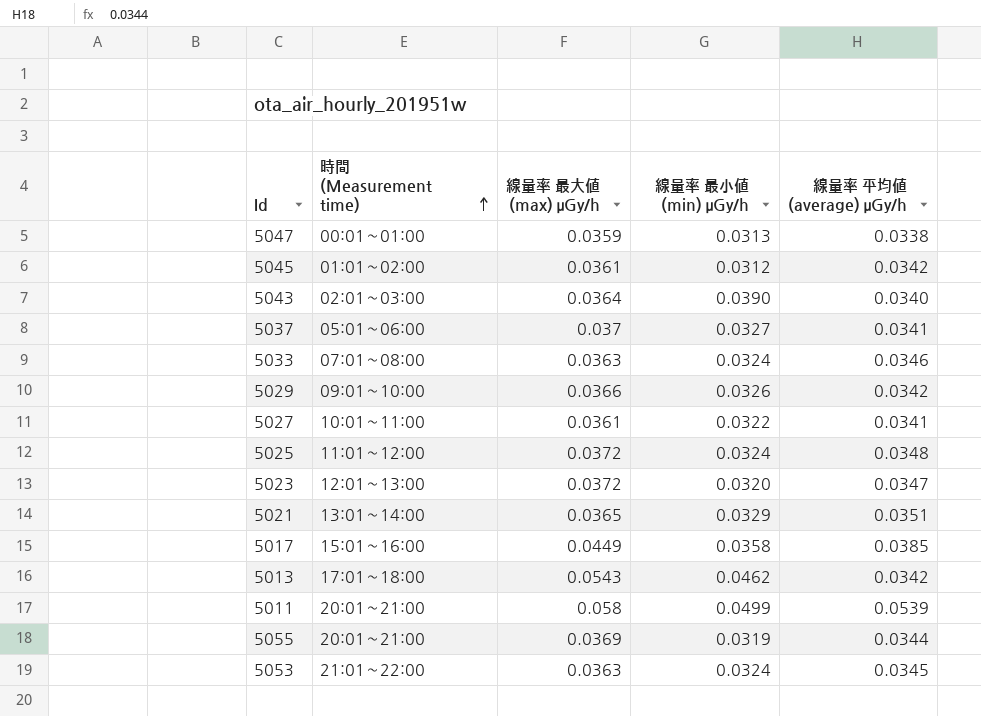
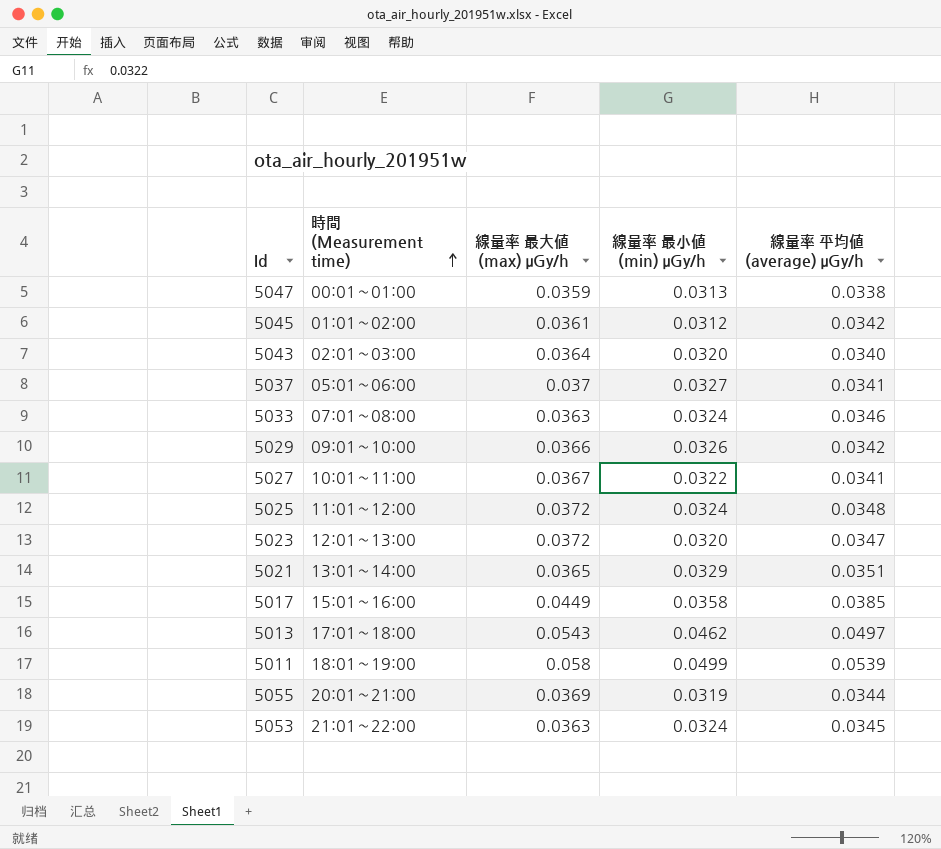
5043 | 線量率 最小値 (min) μGy/h: 0.0390 -> 0.0320
5027 | 線量率 最大値 (max) μGy/h: 0.0361 -> 0.0367
5013 | 線量率 平均値 (average) μGy/h: 0.0342 -> 0.0497
5011 | 時間 (Measurement time): 20:01～21:00 -> 18:01～19:00

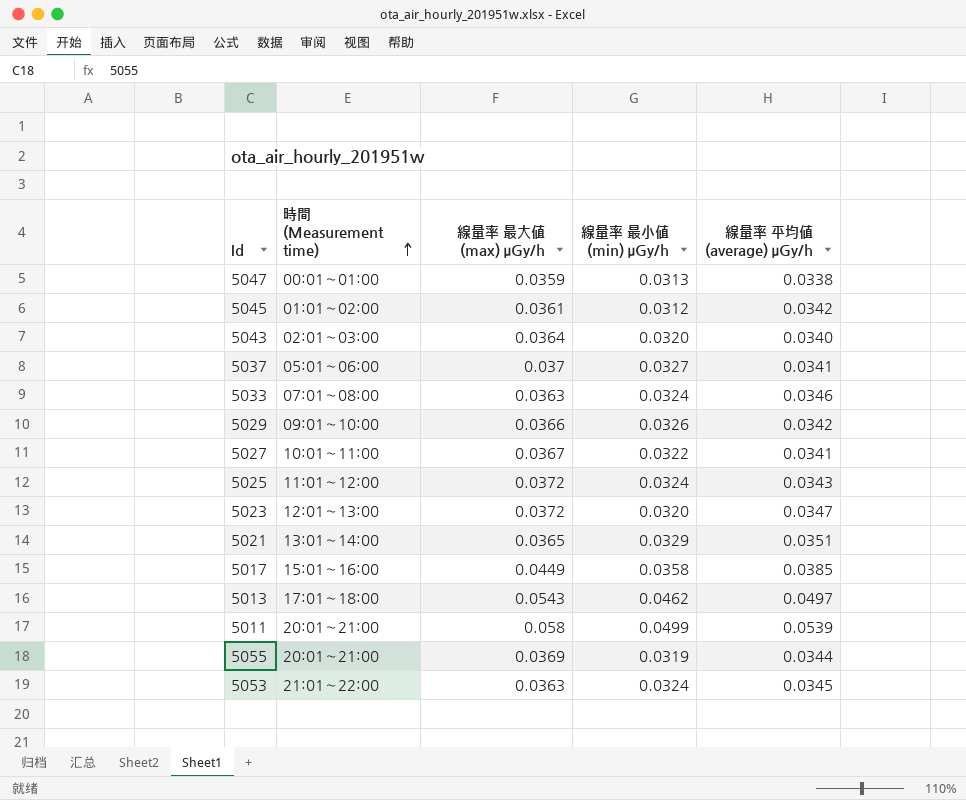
5025 | 線量率 平均値 (average) μGy/h: 0.0348 -> 0.0343
5011 | 時間 (Measurement time): 18:01～19:00 -> 20:01～21:00

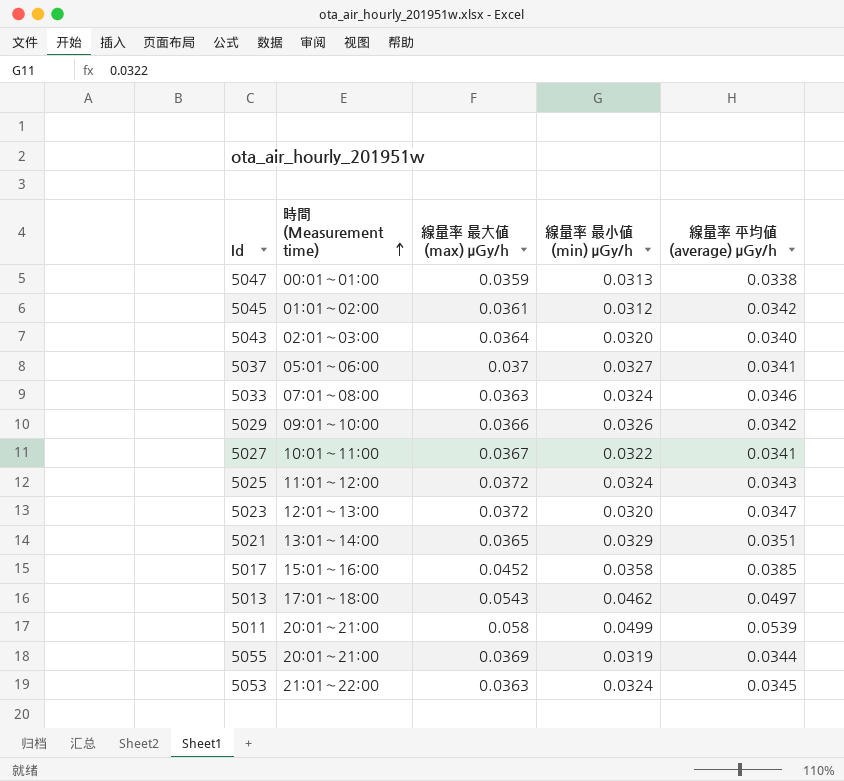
5017 | 線量率 最大値 (max) μGy/h: 0.0449 -> 0.0452

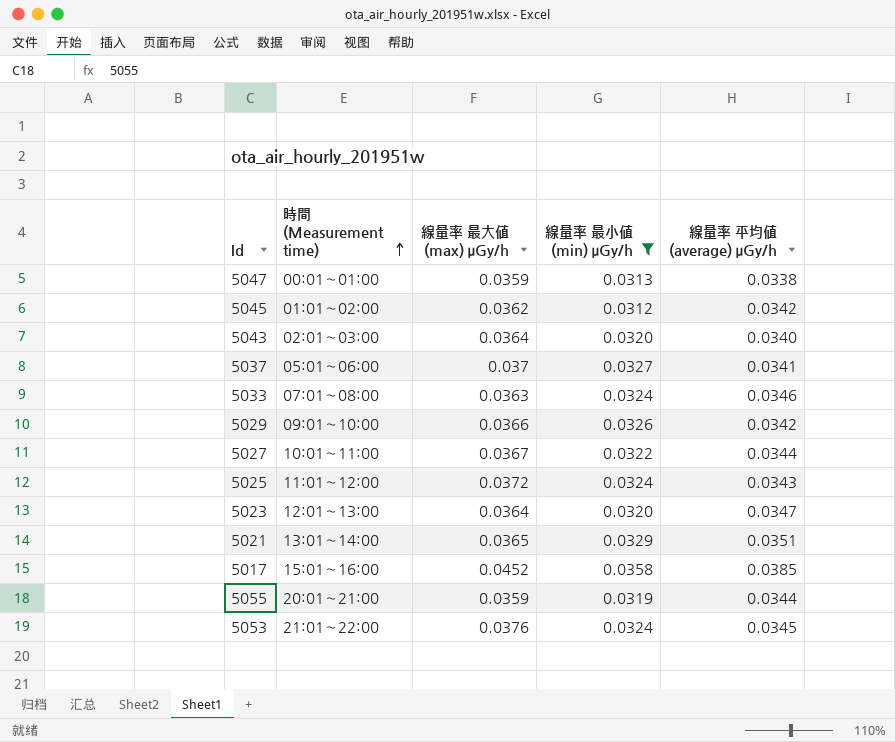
filter: none -> 線量率 最小値 (min) μGy/h <= 0.0358
5045 | 線量率 最大値 (max) μGy/h: 0.0361 -> 0.0362
5027 | 線量率 平均値 (average) μGy/h: 0.0341 -> 0.0344
5023 | 線量率 最大値 (max) μGy/h: 0.0372 -> 0.0364
5055 | 線量率 最大値 (max) μGy/h: 0.0369 -> 0.0359
5053 | 線量率 最大値 (max) μGy/h: 0.0363 -> 0.0376

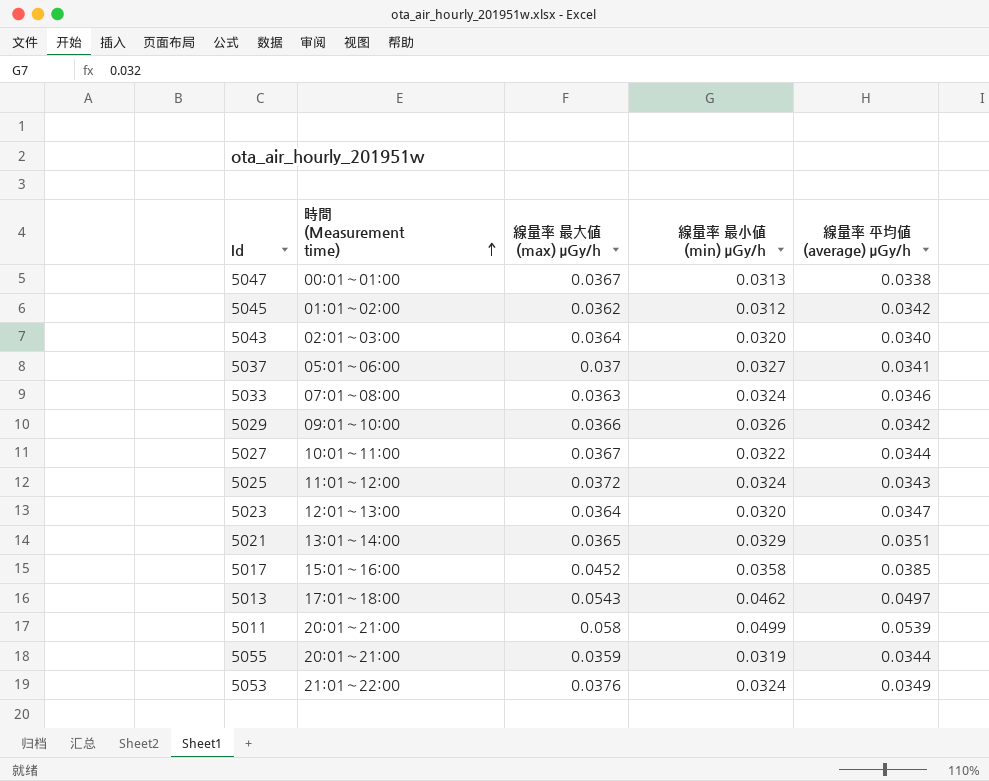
filter: 線量率 最小値 (min) μGy/h <= 0.0358 -> none
5047 | 線量率 最大値 (max) μGy/h: 0.0359 -> 0.0367
5053 | 線量率 平均値 (average) μGy/h: 0.0345 -> 0.0349

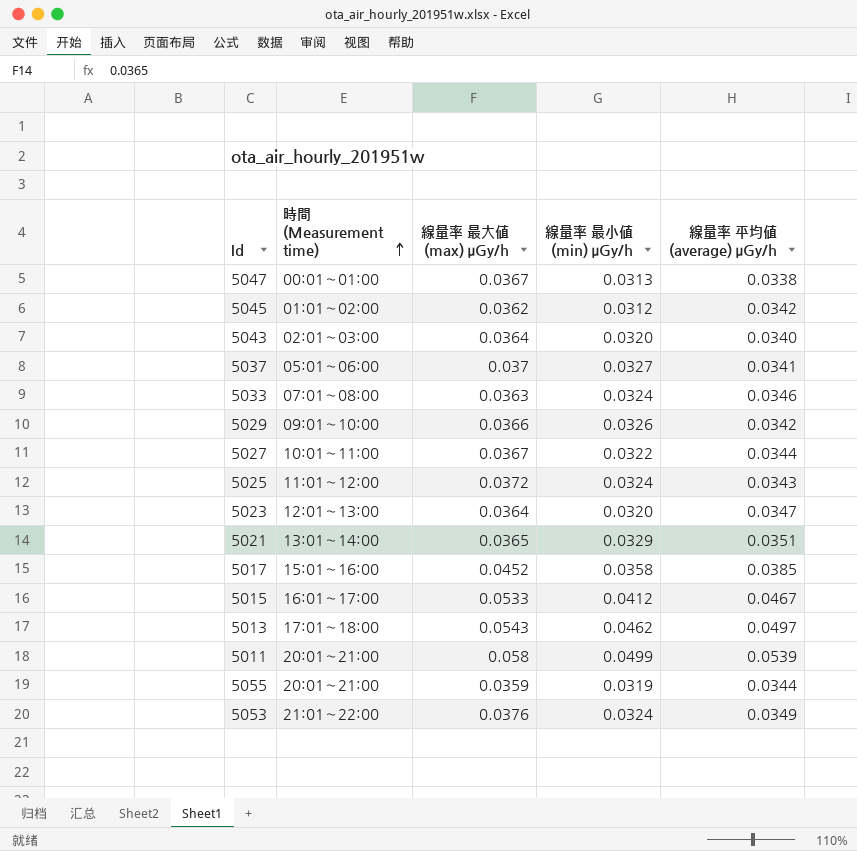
row 5015: none -> 16:01～17:00 | 0.0533 | 0.0412 | 0.0467

